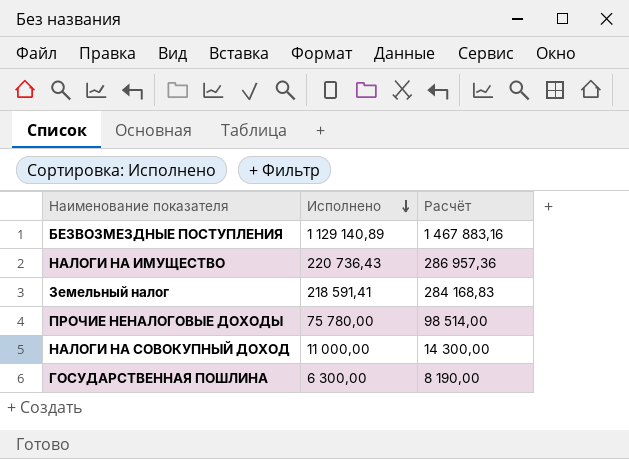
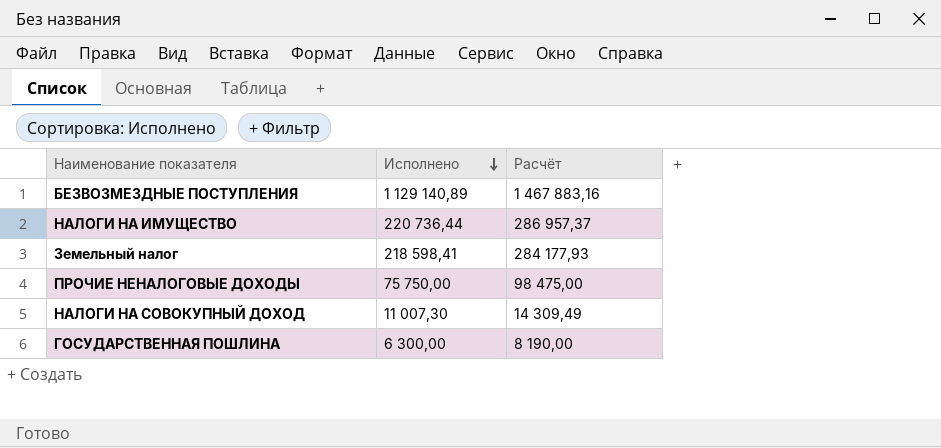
НАЛОГИ НА ИМУЩЕСТВО | Исполнено: 220 736,43 -> 220 736,44
НАЛОГИ НА ИМУЩЕСТВО | Расчёт: 286 957,36 -> 286 957,37
Земельный налог | Исполнено: 218 591,41 -> 218 598,41
Земельный налог | Расчёт: 284 168,83 -> 284 177,93
ПРОЧИЕ НЕНАЛОГОВЫЕ ДОХОДЫ | Исполнено: 75 780,00 -> 75 750,00
ПРОЧИЕ НЕНАЛОГОВЫЕ ДОХОДЫ | Расчёт: 98 514,00 -> 98 475,00
НАЛОГИ НА СОВОКУПНЫЙ ДОХОД | Исполнено: 11 000,00 -> 11 007,30
НАЛОГИ НА СОВОКУПНЫЙ ДОХОД | Расчёт: 14 300,00 -> 14 309,49

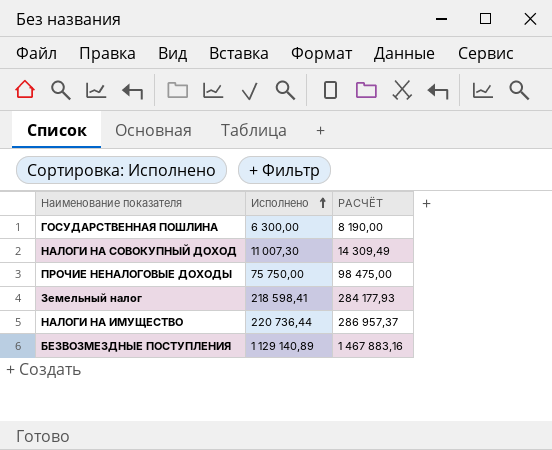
row order: Исполнено descending -> Исполнено ascending
column name: Расчёт -> РАСЧЁТ

